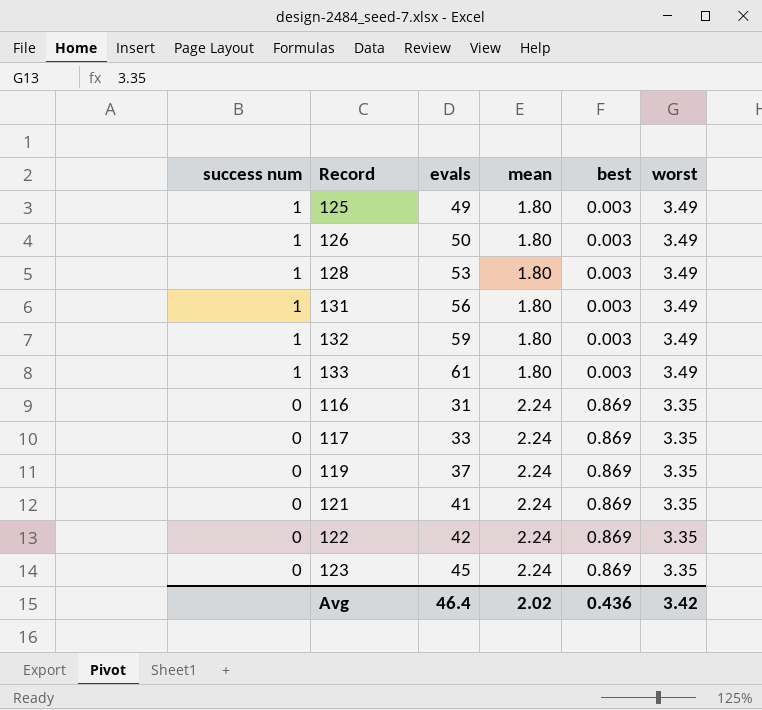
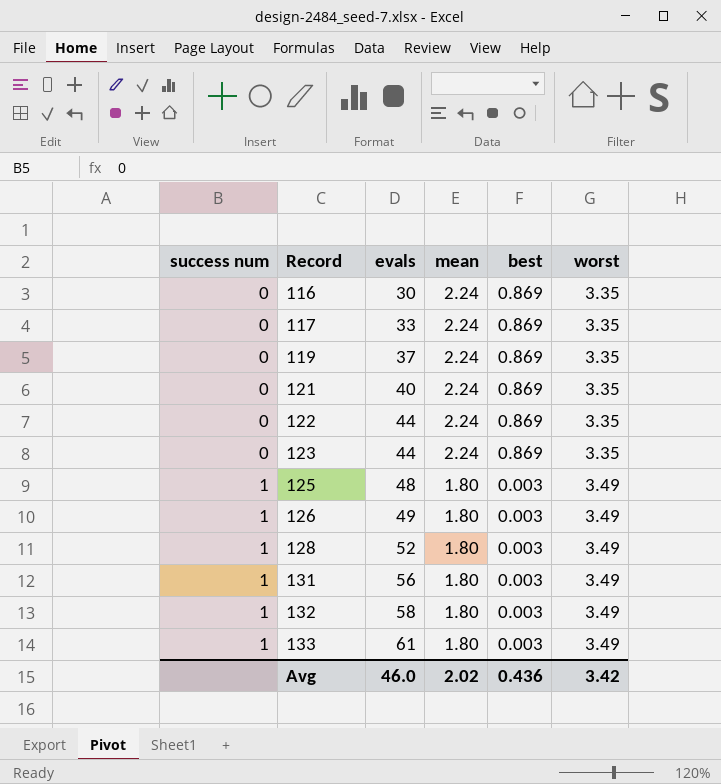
row order: success num descending -> success num ascending
116 | evals: 31 -> 30
121 | evals: 41 -> 40
122 | evals: 42 -> 44
123 | evals: 45 -> 44
125 | evals: 49 -> 48
126 | evals: 50 -> 49
128 | evals: 53 -> 52
132 | evals: 59 -> 58
Avg | evals: 46.4 -> 46.0

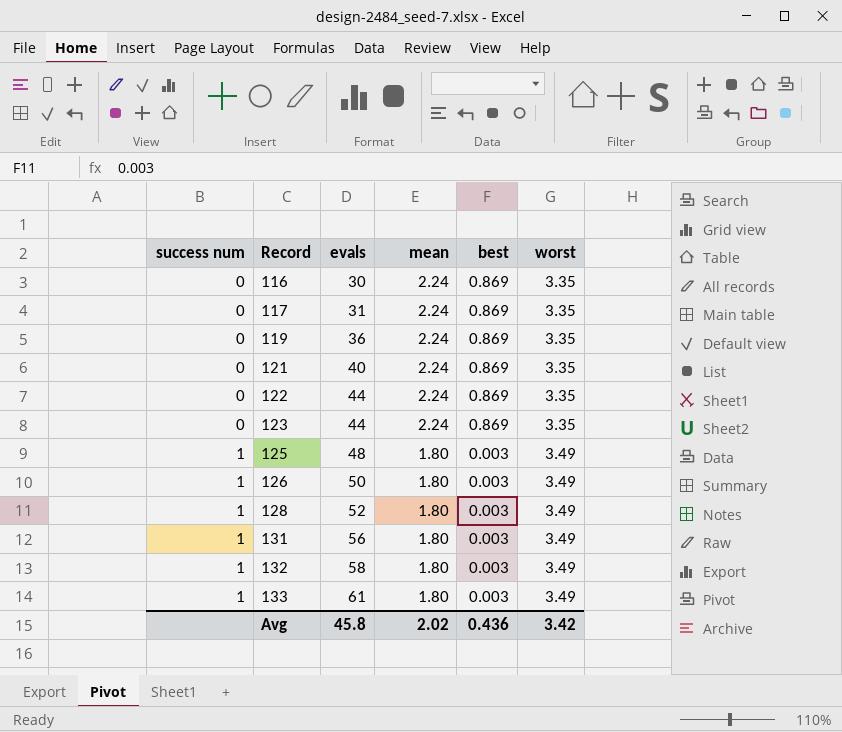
117 | evals: 33 -> 31
119 | evals: 37 -> 36
126 | evals: 49 -> 50
Avg | evals: 46.0 -> 45.8

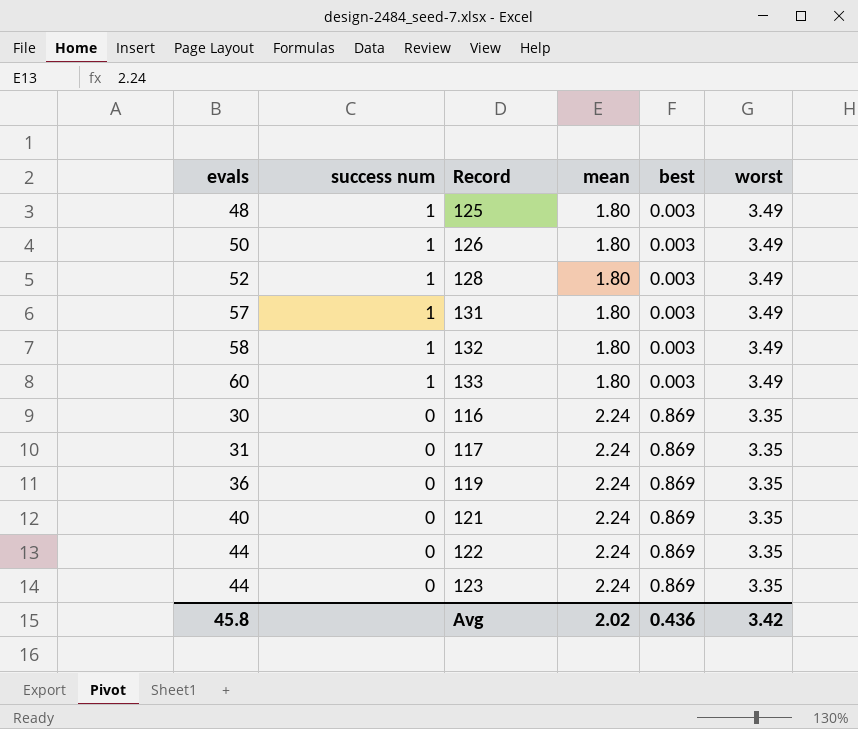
row order: success num ascending -> success num descending
column evals | position: 3 -> 1
131 | evals: 56 -> 57
133 | evals: 61 -> 60

